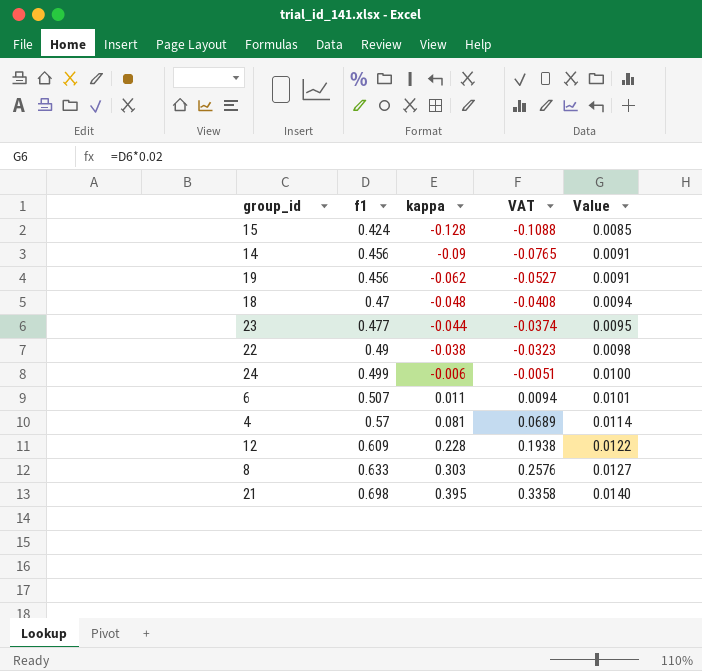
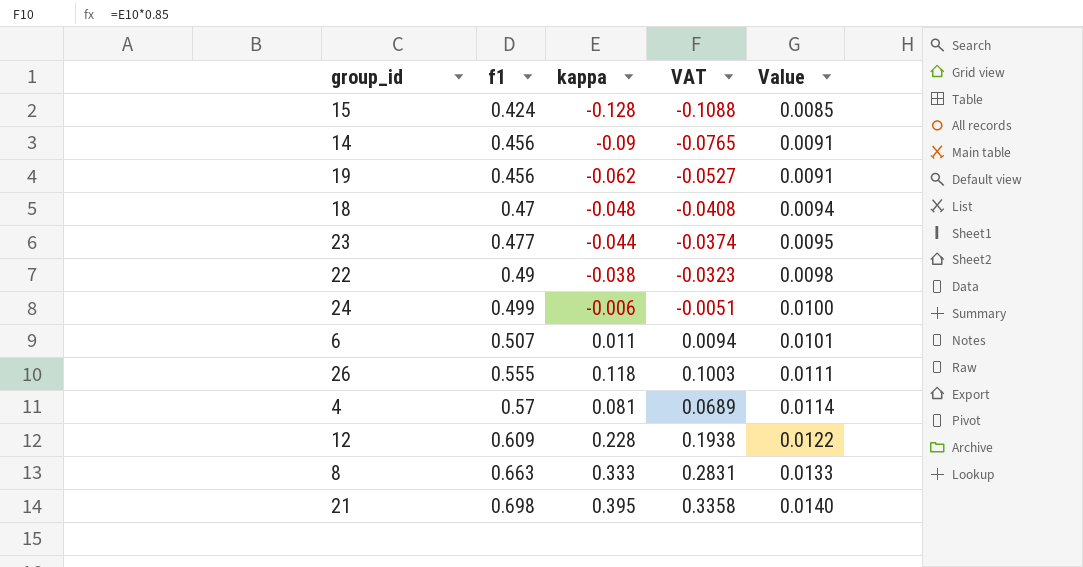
row 26: none -> 0.555 | 0.118 | 0.1003 | 0.0111
8 | f1: 0.633 -> 0.663
8 | kappa: 0.303 -> 0.333
8 | VAT: 0.2576 -> 0.2831
8 | Value: 0.0127 -> 0.0133

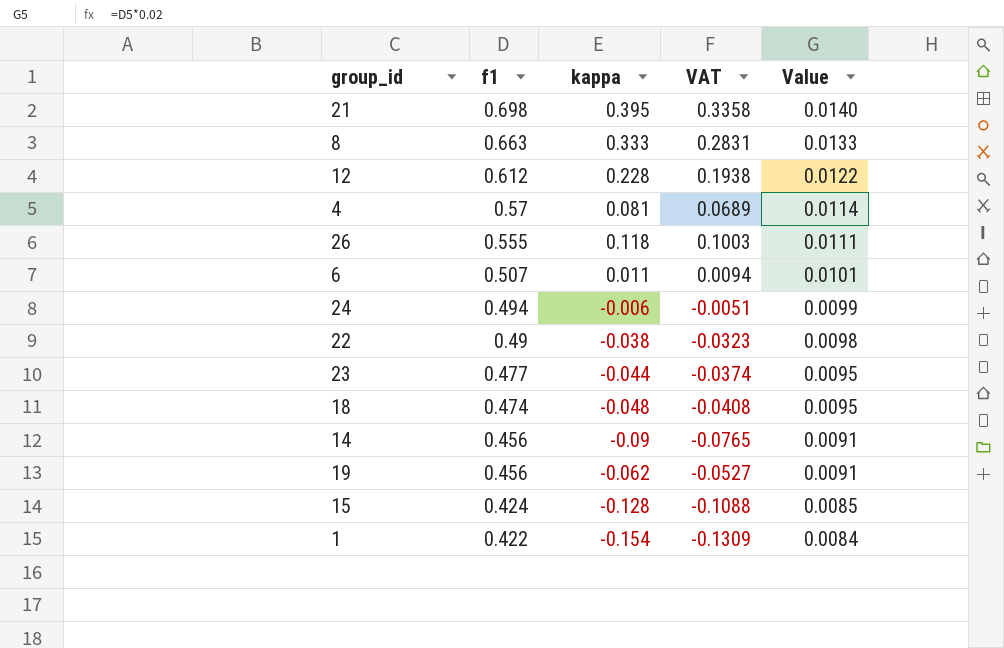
row order: f1 ascending -> f1 descending
12 | f1: 0.609 -> 0.612
24 | f1: 0.499 -> 0.494
24 | Value: 0.0100 -> 0.0099
18 | f1: 0.47 -> 0.474
18 | Value: 0.0094 -> 0.0095
row 1: none -> 0.422 | -0.154 | -0.1309 | 0.0084

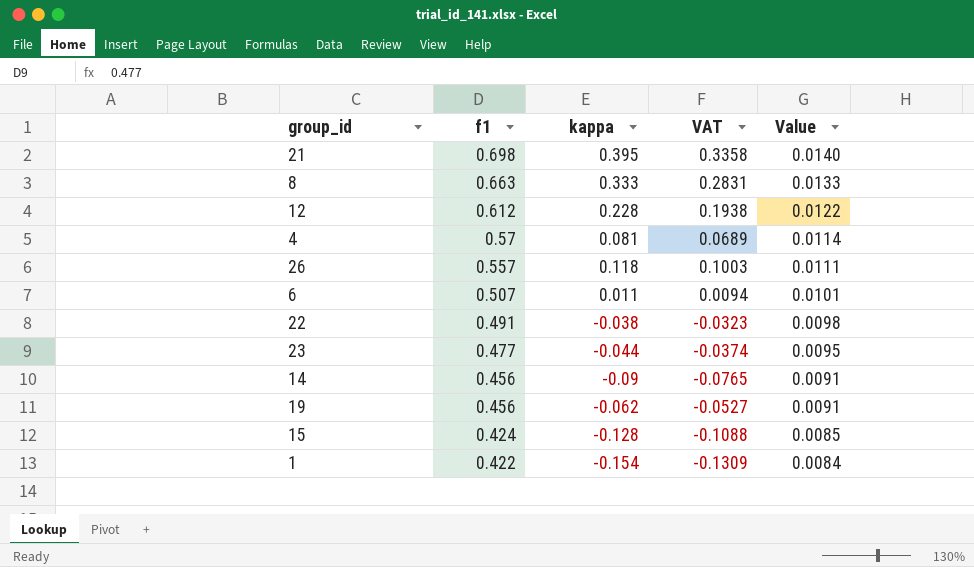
row 24: 0.494 | -0.006 | -0.0051 | 0.0099 -> none
row 18: 0.474 | -0.048 | -0.0408 | 0.0095 -> none
26 | f1: 0.555 -> 0.557
22 | f1: 0.49 -> 0.491

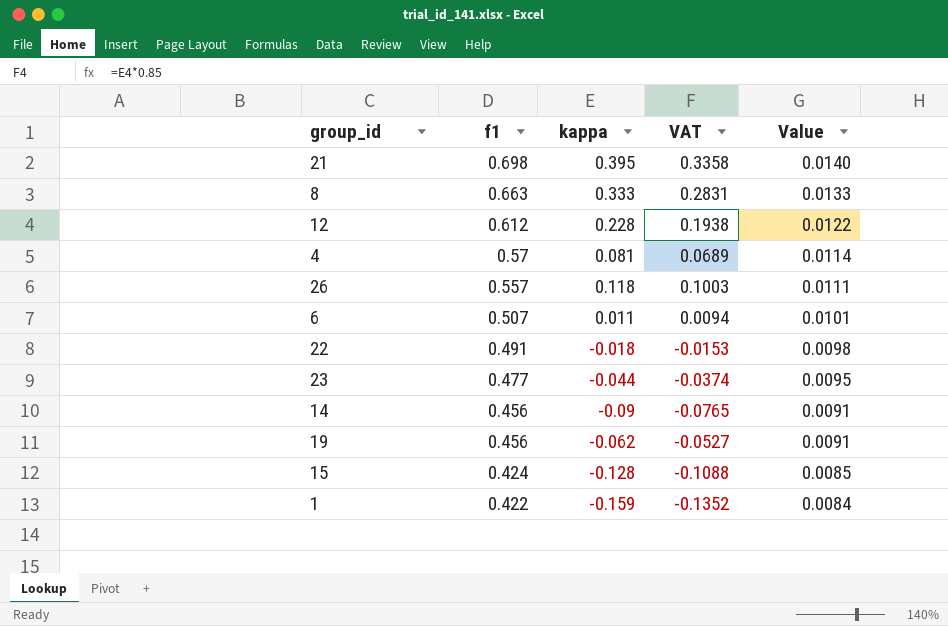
22 | kappa: -0.038 -> -0.018
22 | VAT: -0.0323 -> -0.0153
1 | kappa: -0.154 -> -0.159
1 | VAT: -0.1309 -> -0.1352

